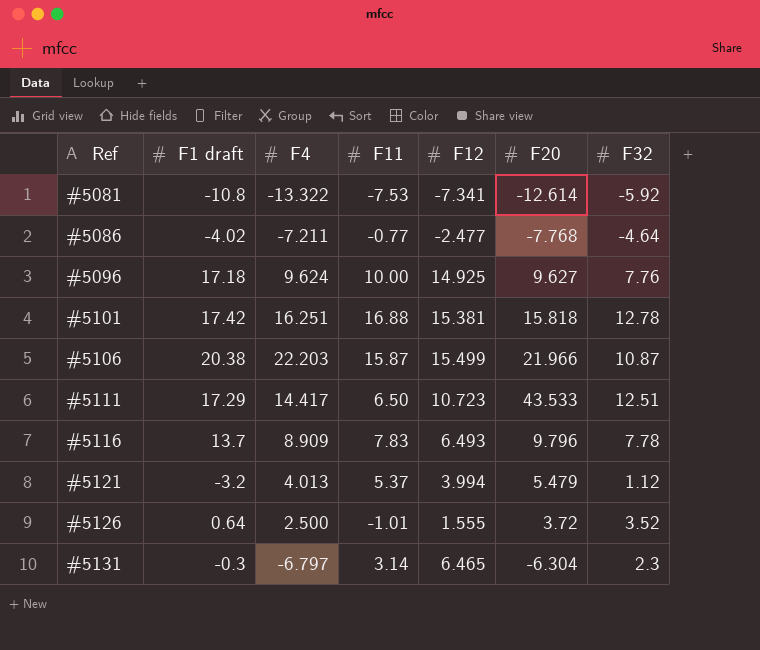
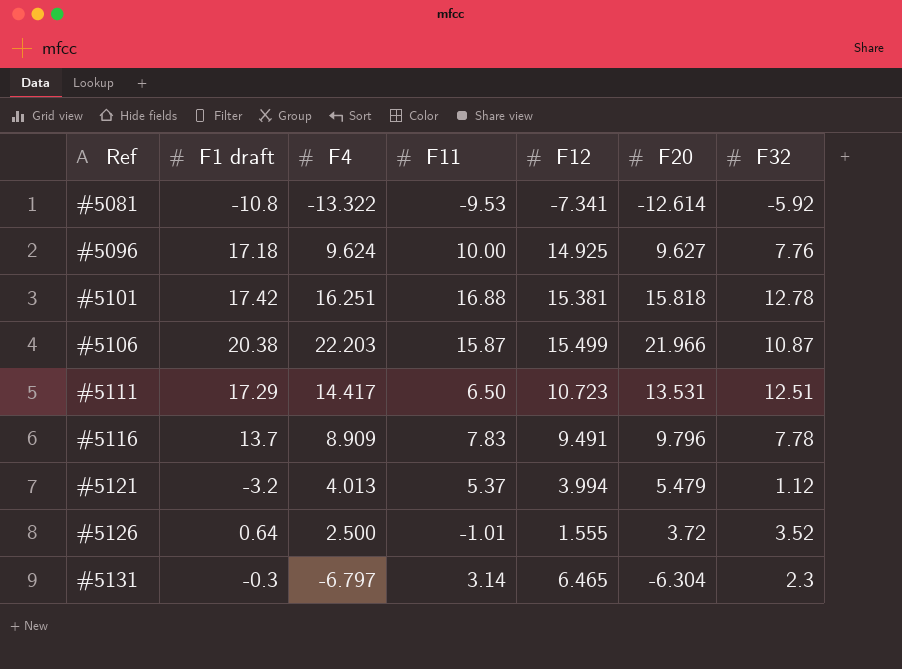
row #5086: -4.02 | -7.211 | -0.77 | -2.477 | -7.768 | -4.64 -> none
#5081 | F11: -7.53 -> -9.53
#5111 | F20: 43.533 -> 13.531
#5116 | F12: 6.493 -> 9.491

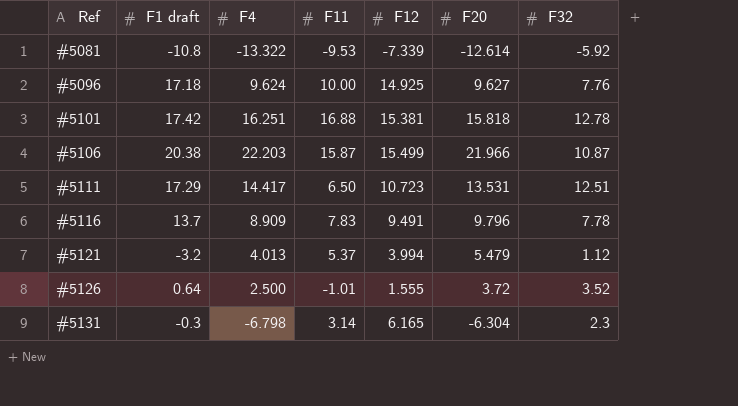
#5081 | F12: -7.341 -> -7.339
#5131 | F4: -6.797 -> -6.798
#5131 | F12: 6.465 -> 6.165

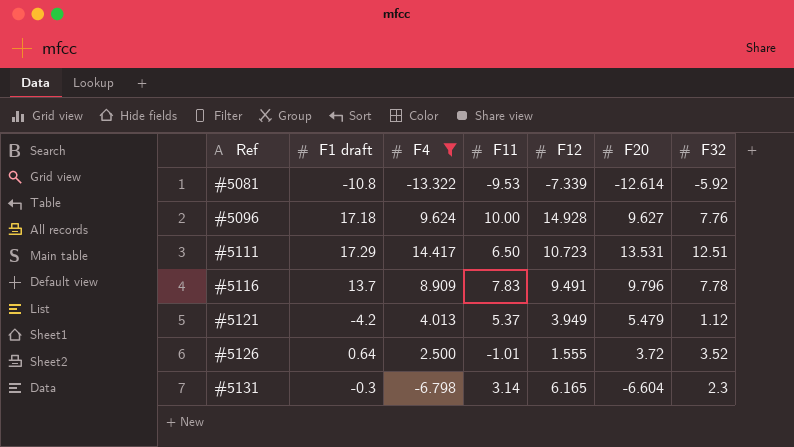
filter: none -> F4 <= 14.417
#5096 | F12: 14.925 -> 14.928
#5121 | F1 draft: -3.2 -> -4.2
#5121 | F12: 3.994 -> 3.949
#5131 | F20: -6.304 -> -6.604

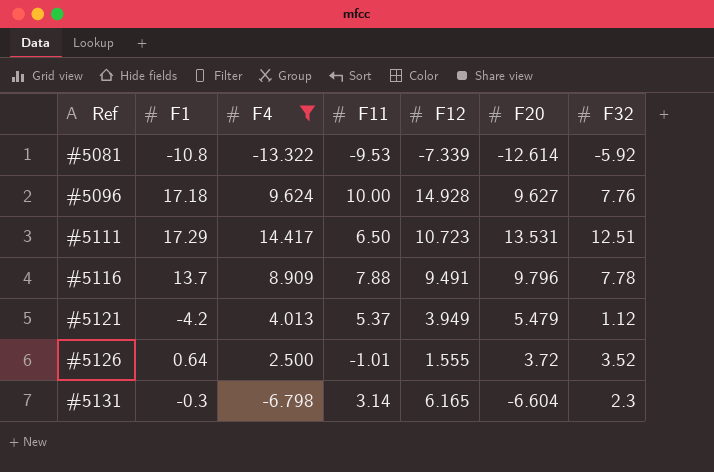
column name: F1 draft -> F1
#5116 | F11: 7.83 -> 7.88

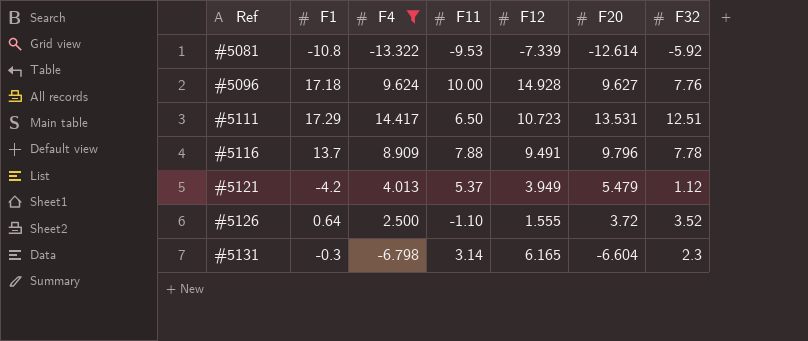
#5126 | F11: -1.01 -> -1.10

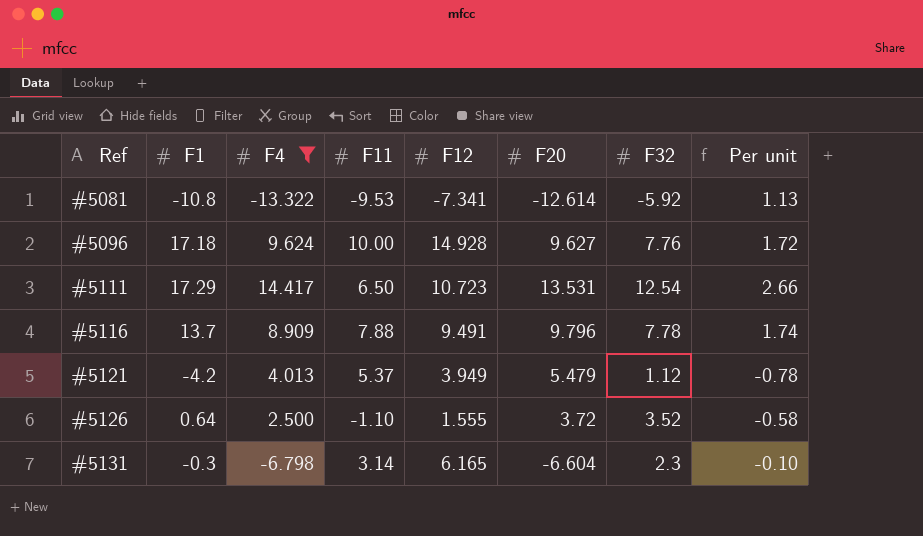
column Per unit | formula: none -> [F1] / [F11]
#5081 | F12: -7.339 -> -7.341
#5111 | F32: 12.51 -> 12.54

